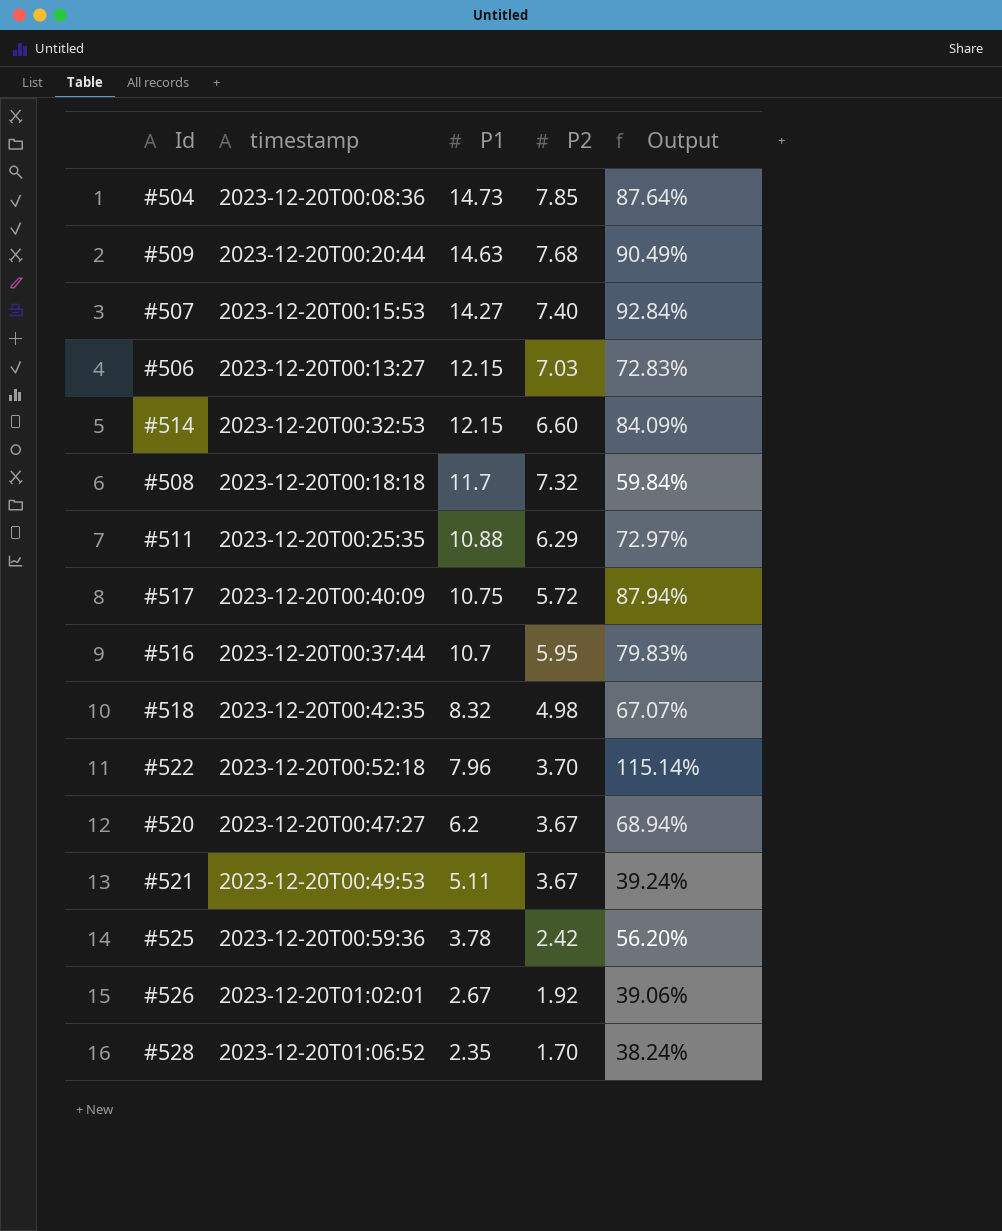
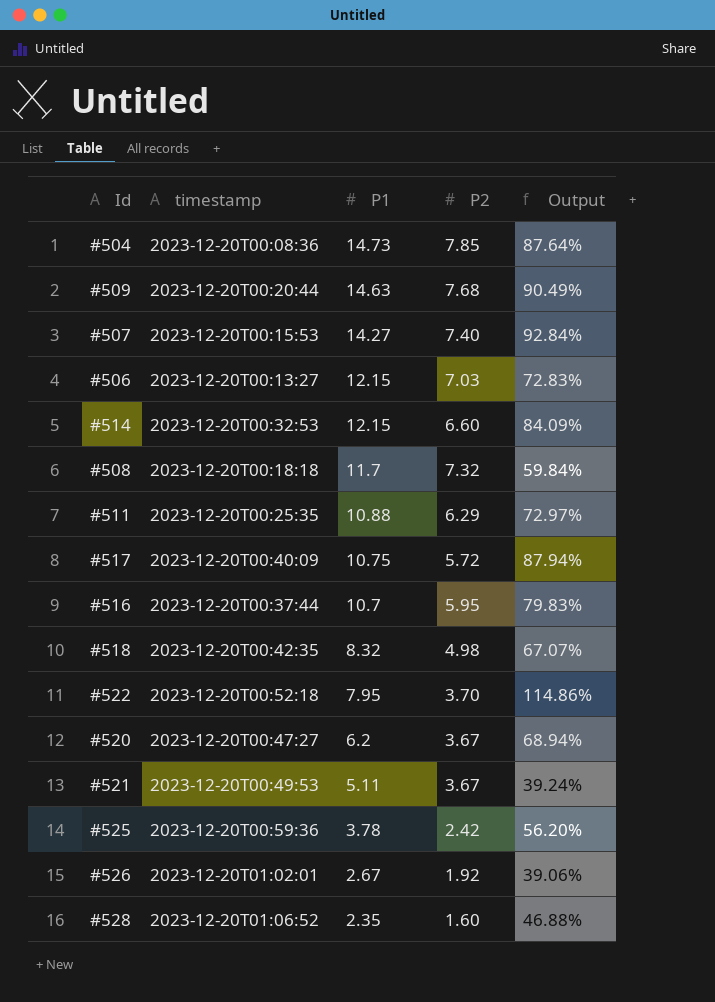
#522 | P1: 7.96 -> 7.95
#522 | Output: 115.14% -> 114.86%
#528 | P2: 1.70 -> 1.60
#528 | Output: 38.24% -> 46.88%

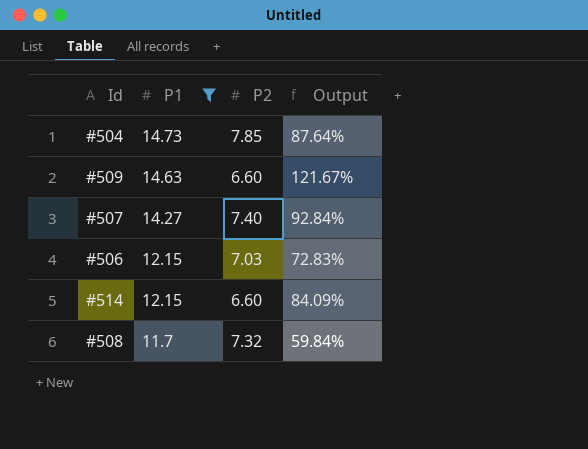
filter: none -> P1 >= 11.7
column timestamp | position: 2 -> none
#509 | P2: 7.68 -> 6.60
#509 | Output: 90.49% -> 121.67%

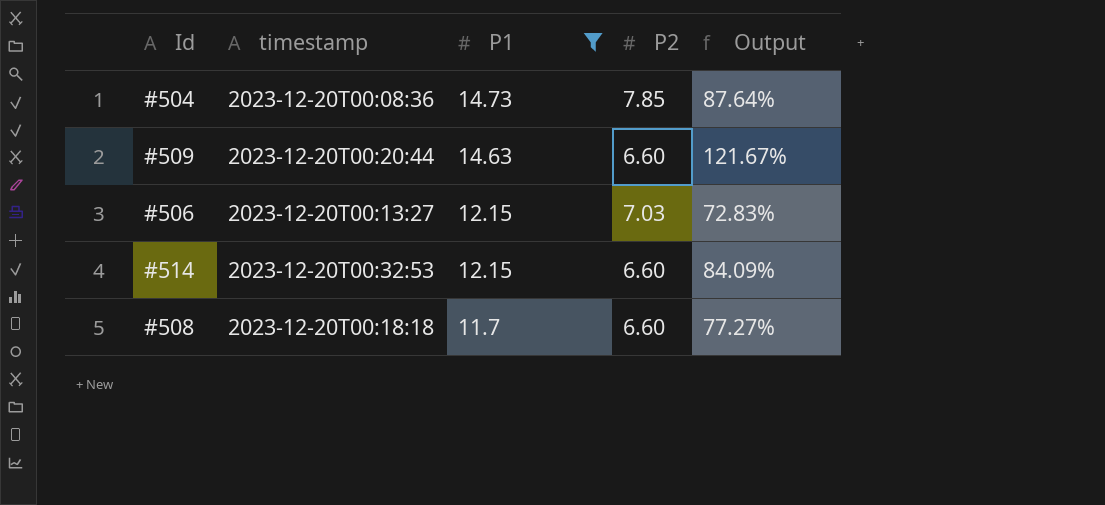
column timestamp | position: none -> 2
row #507: 14.27 | 7.40 | 92.84% -> none
#508 | P2: 7.32 -> 6.60
#508 | Output: 59.84% -> 77.27%

